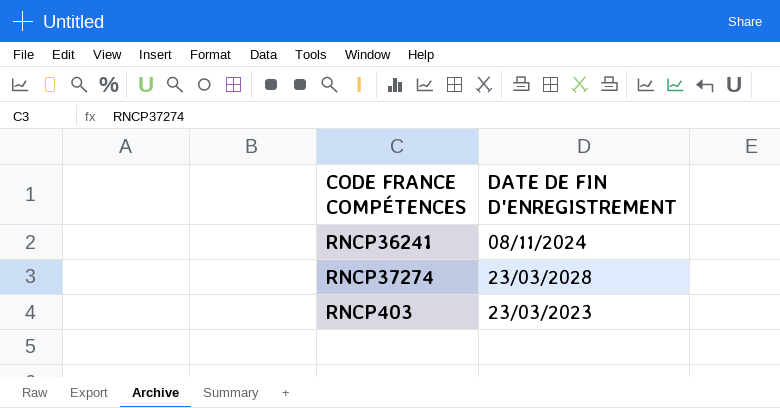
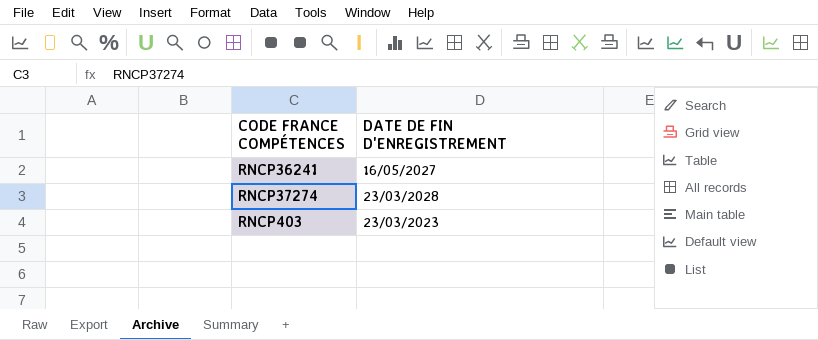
RNCP36241 | DATE DE FIN D'ENREGISTREMENT: 08/11/2024 -> 16/05/2027

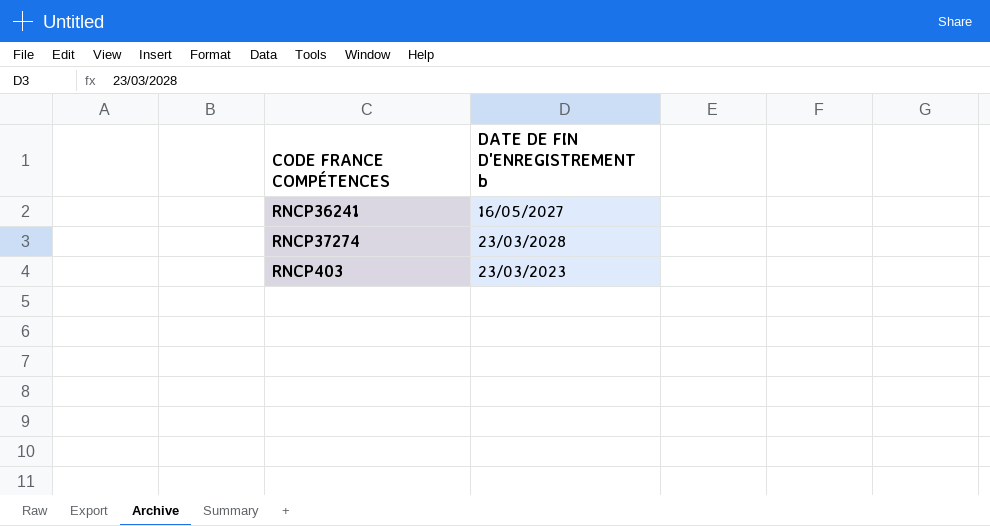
column name: DATE DE FIN D'ENREGISTREMENT -> DATE DE FIN D'ENREGISTREMENT b

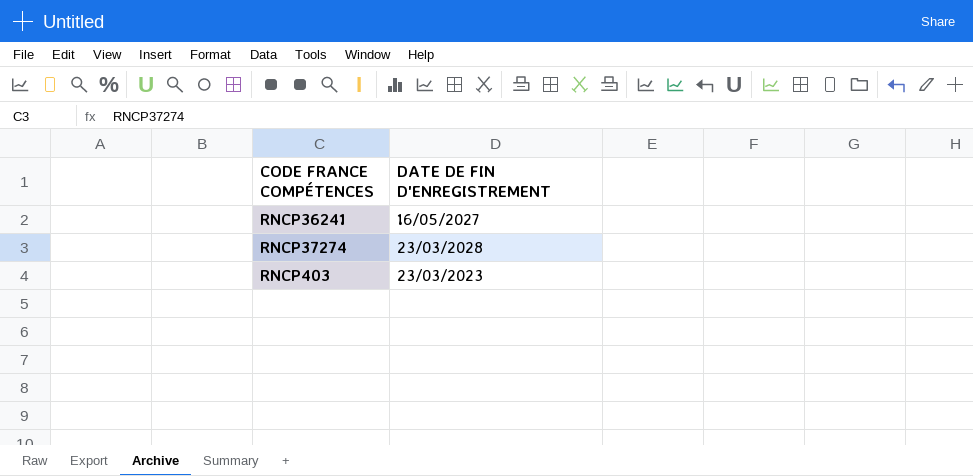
column name: DATE DE FIN D'ENREGISTREMENT b -> DATE DE FIN D'ENREGISTREMENT

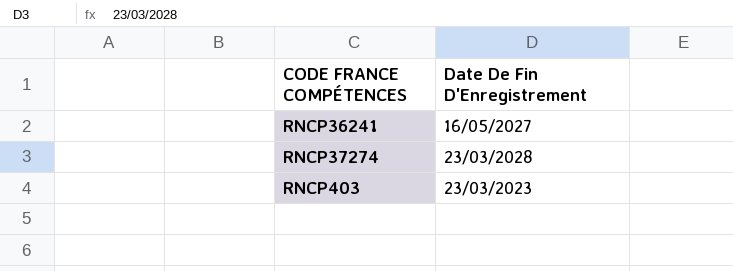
column name: DATE DE FIN D'ENREGISTREMENT -> Date De Fin D'Enregistrement

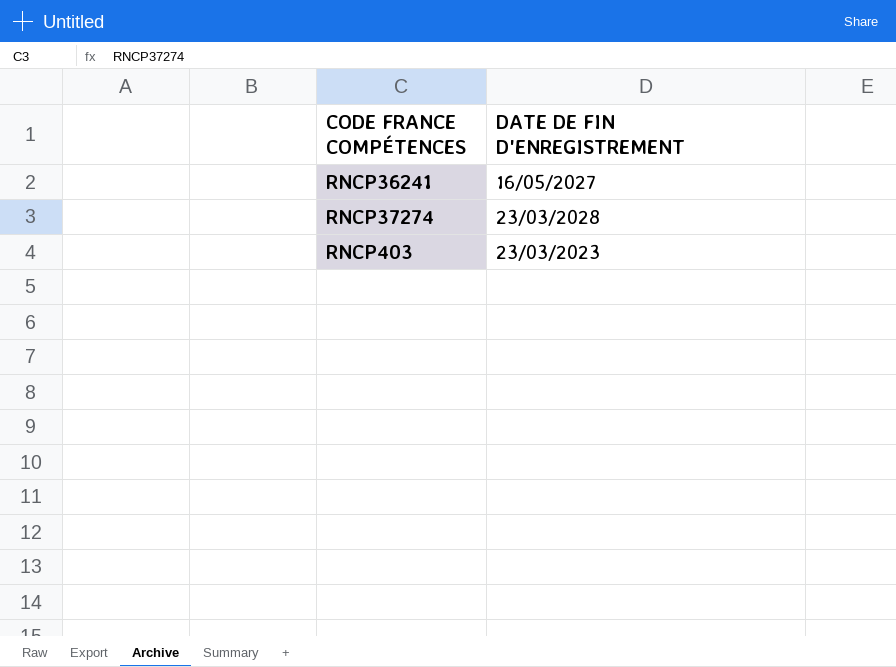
column name: Date De Fin D'Enregistrement -> DATE DE FIN D'ENREGISTREMENT

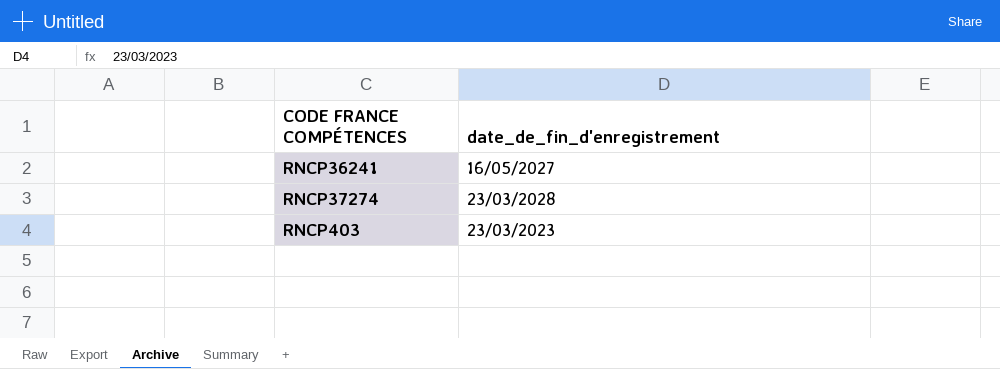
column name: DATE DE FIN D'ENREGISTREMENT -> date_de_fin_d'enregistrement

